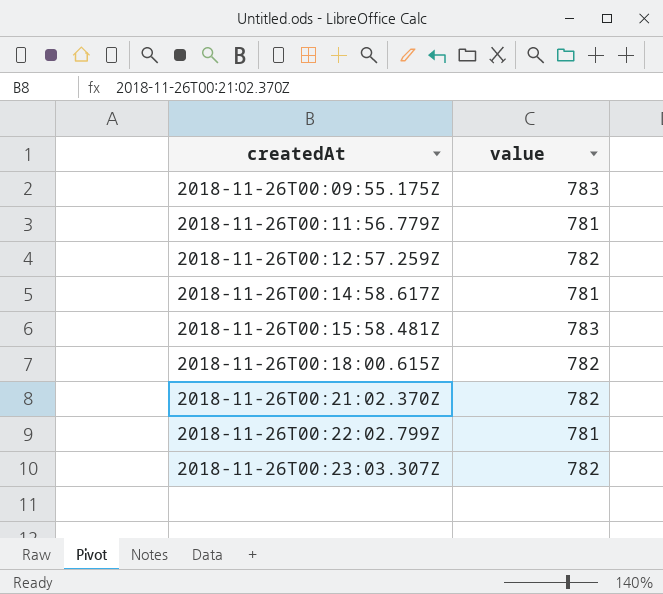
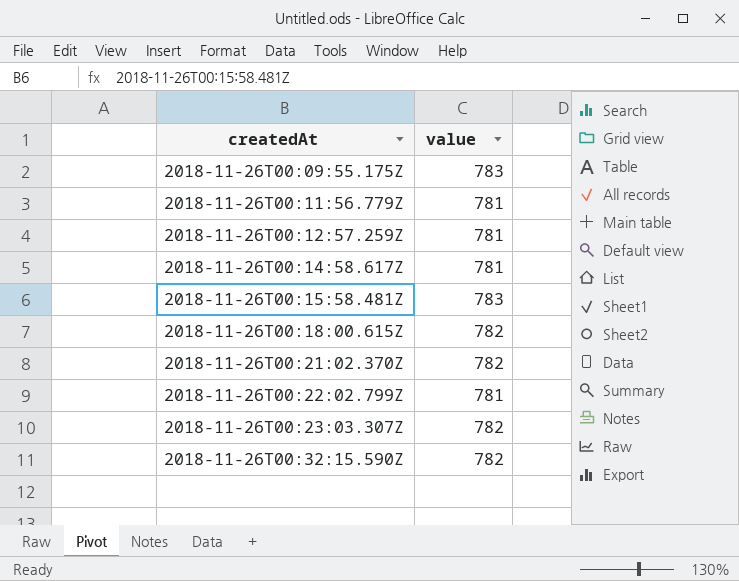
2018-11-26T00:12:57.259Z | value: 782 -> 781
row 2018-11-26T00:32:15.590Z: none -> 782

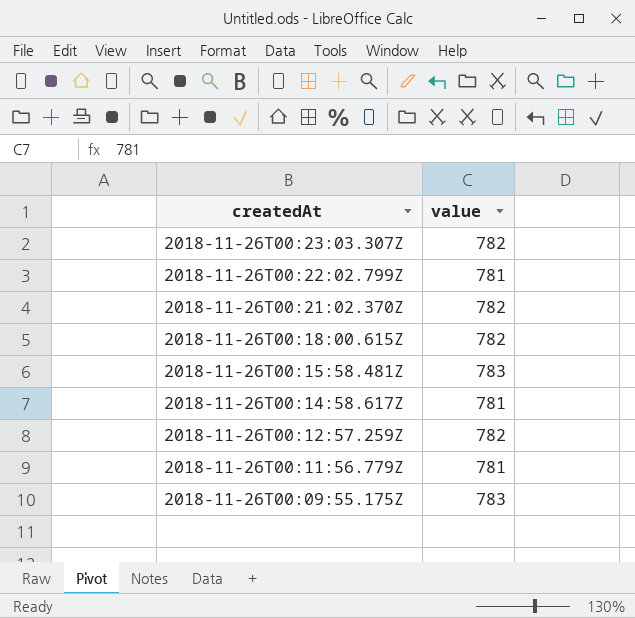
row order: createdAt ascending -> createdAt descending
row 2018-11-26T00:32:15.590Z: 782 -> none
2018-11-26T00:12:57.259Z | value: 781 -> 782

